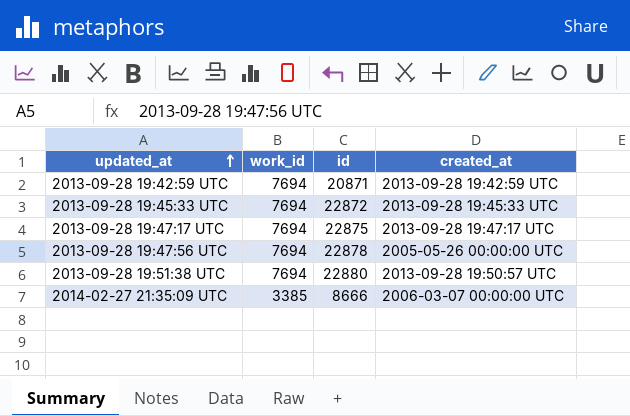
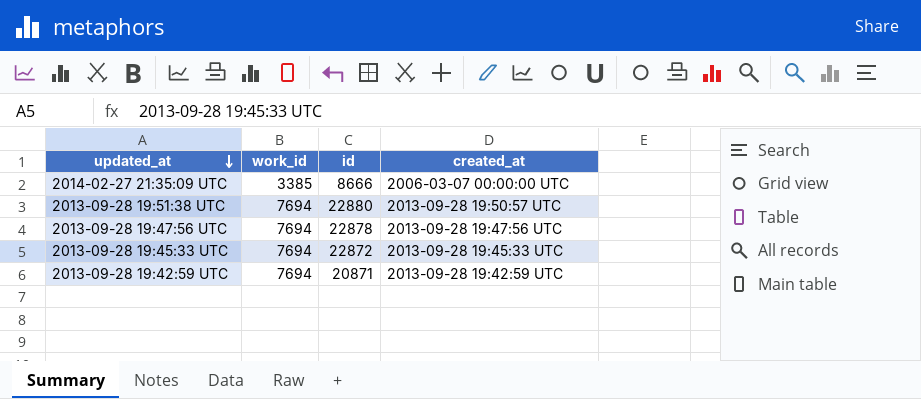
row order: updated_at ascending -> updated_at descending
row 2013-09-28 19:47:17 UTC: 7694 | 22875 | 2013-09-28 19:47:17 UTC -> none
2013-09-28 19:47:56 UTC | created_at: 2005-05-26 00:00:00 UTC -> 2013-09-28 19:47:56 UTC

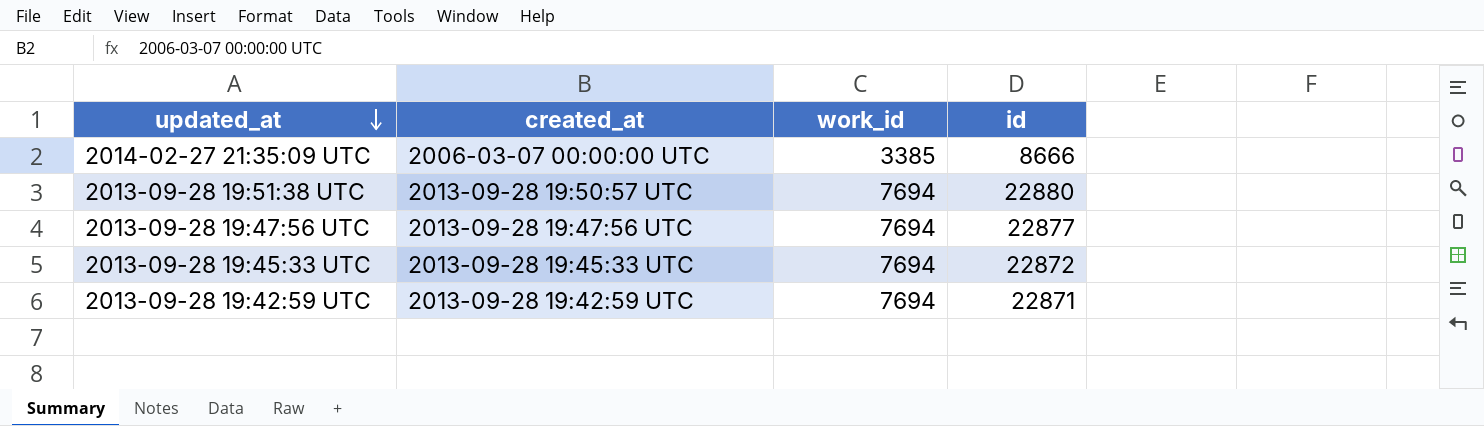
column created_at | position: 4 -> 2
2013-09-28 19:47:56 UTC | id: 22878 -> 22877
2013-09-28 19:42:59 UTC | id: 20871 -> 22871

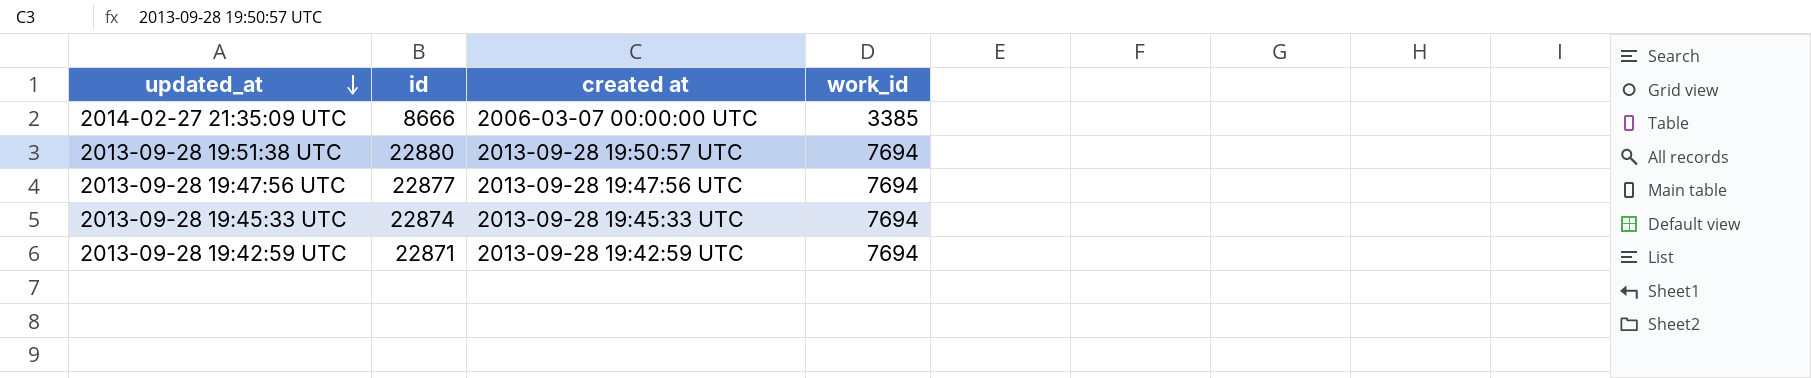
column id | position: 4 -> 2
column name: created_at -> created at
2013-09-28 19:45:33 UTC | id: 22872 -> 22874

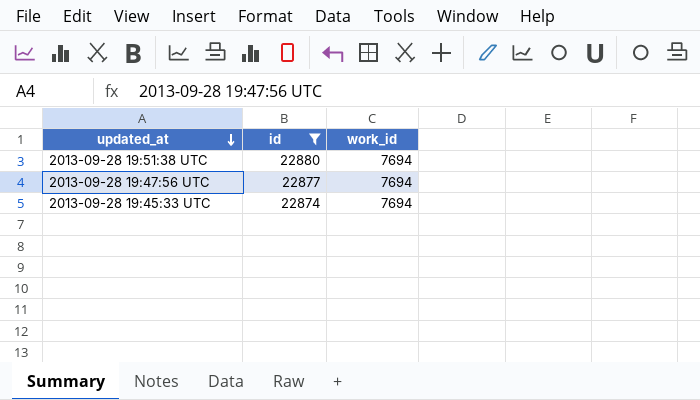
filter: none -> id >= 22874
column created at | position: 3 -> none

